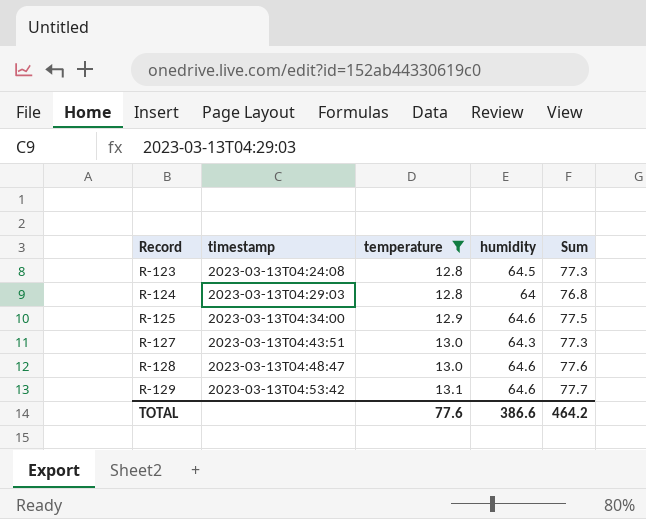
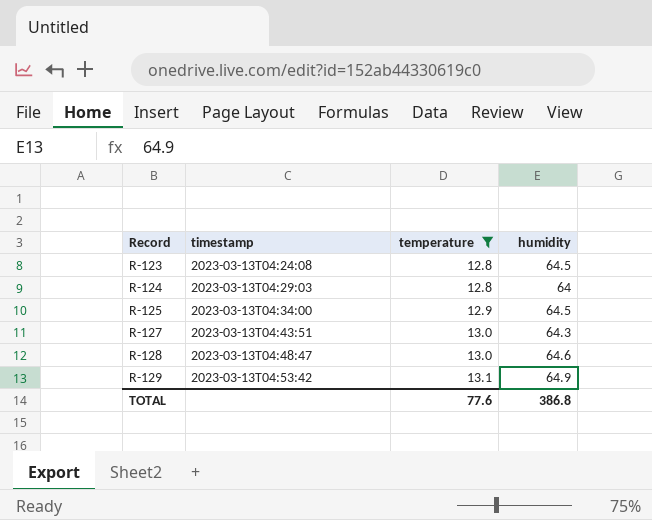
column Sum | formula: [temperature] + [humidity] -> none
R-125 | humidity: 64.6 -> 64.5
R-129 | humidity: 64.6 -> 64.9
TOTAL | humidity: 386.6 -> 386.8

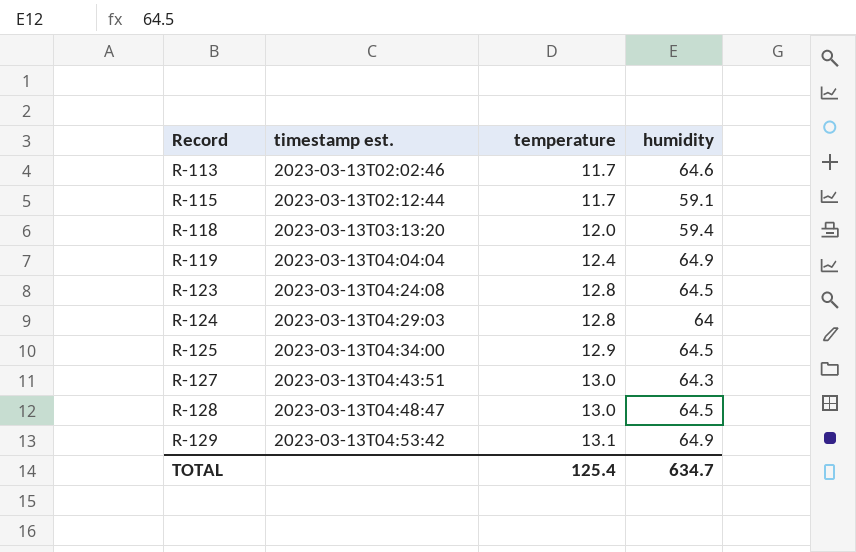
filter: temperature >= 12.8 -> none
column name: timestamp -> timestamp est.
R-128 | humidity: 64.6 -> 64.5
TOTAL | temperature: 77.6 -> 125.4
TOTAL | humidity: 386.8 -> 634.7

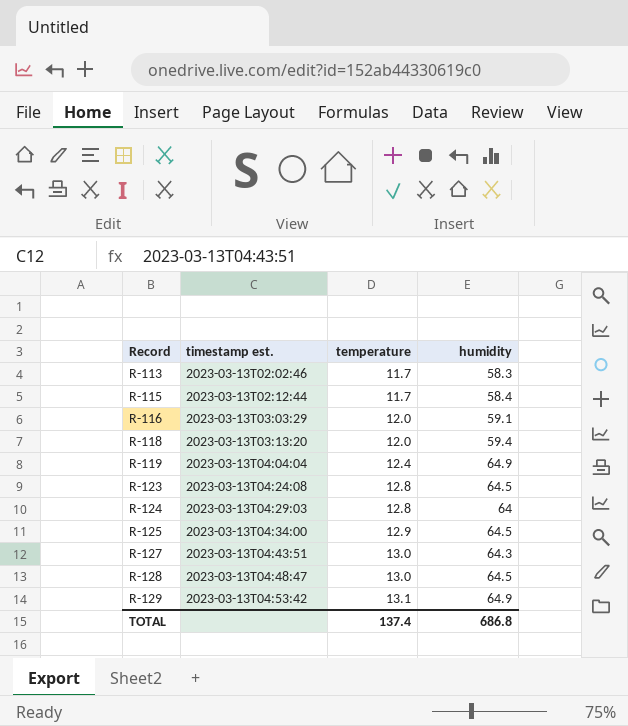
R-113 | humidity: 64.6 -> 58.3
R-115 | humidity: 59.1 -> 58.4
row R-116: none -> 2023-03-13T03:03:29 | 12.0 | 59.1
TOTAL | temperature: 125.4 -> 137.4
TOTAL | humidity: 634.7 -> 686.8

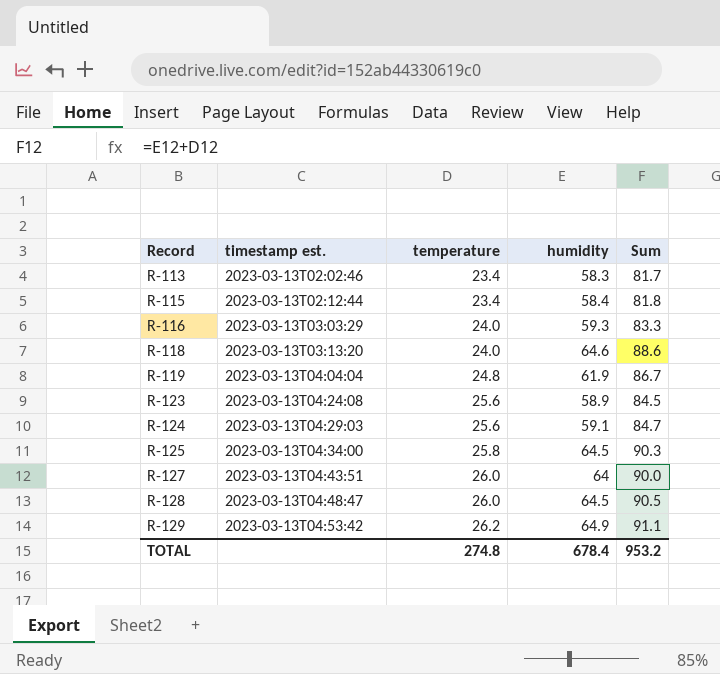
column Sum | formula: none -> [temperature] + [humidity]
R-113 | temperature: 11.7 -> 23.4
R-115 | temperature: 11.7 -> 23.4
R-116 | temperature: 12.0 -> 24.0
R-116 | humidity: 59.1 -> 59.3
R-118 | temperature: 12.0 -> 24.0
R-118 | humidity: 59.4 -> 64.6
R-119 | temperature: 12.4 -> 24.8
R-119 | humidity: 64.9 -> 61.9
R-123 | temperature: 12.8 -> 25.6
R-123 | humidity: 64.5 -> 58.9
R-124 | temperature: 12.8 -> 25.6
R-124 | humidity: 64 -> 59.1
R-125 | temperature: 12.9 -> 25.8
R-127 | temperature: 13.0 -> 26.0
R-127 | humidity: 64.3 -> 64
R-128 | temperature: 13.0 -> 26.0
R-129 | temperature: 13.1 -> 26.2
TOTAL | temperature: 137.4 -> 274.8
TOTAL | humidity: 686.8 -> 678.4

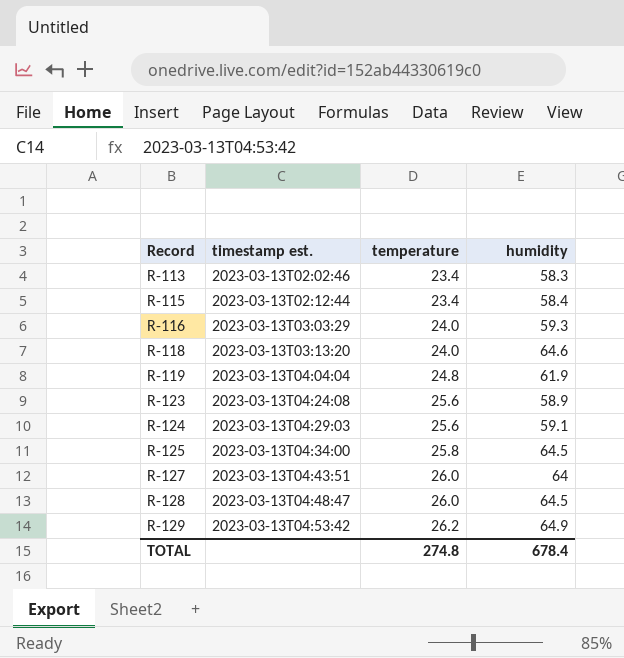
column Sum | formula: [temperature] + [humidity] -> none

